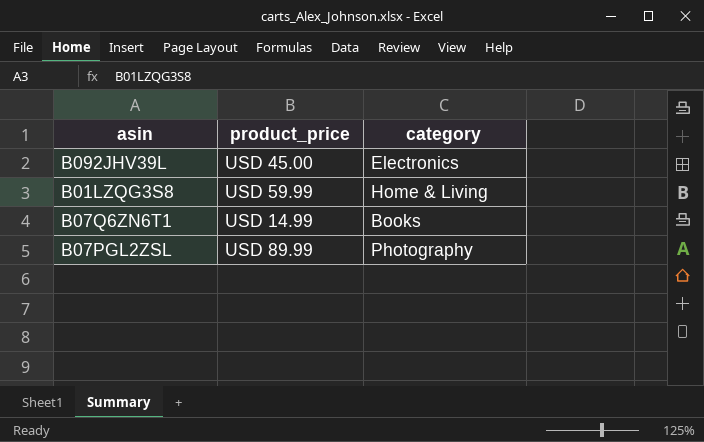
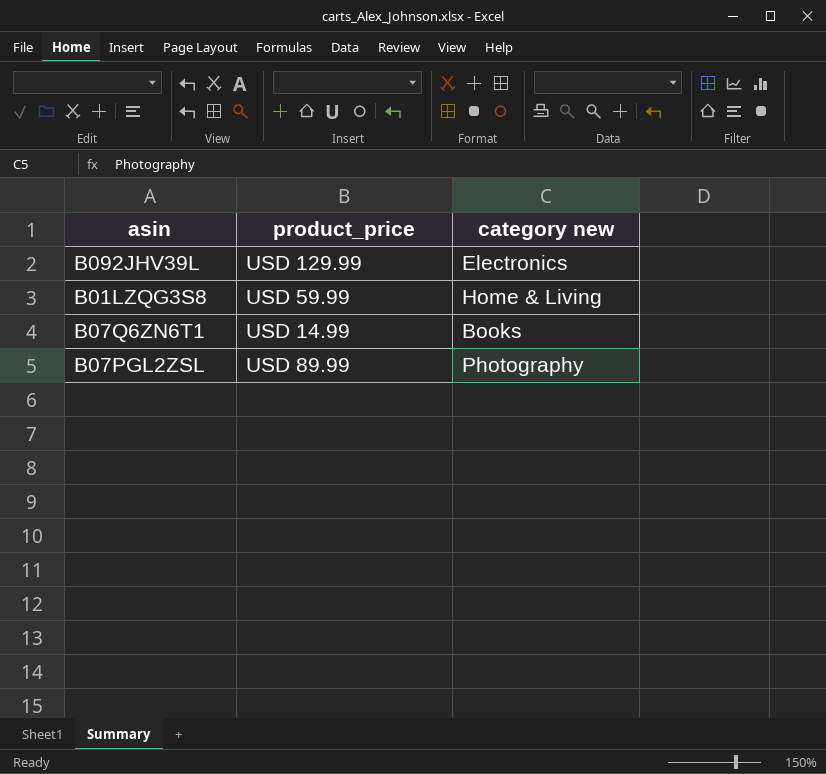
column name: category -> category new
B092JHV39L | product_price: USD 45.00 -> USD 129.99

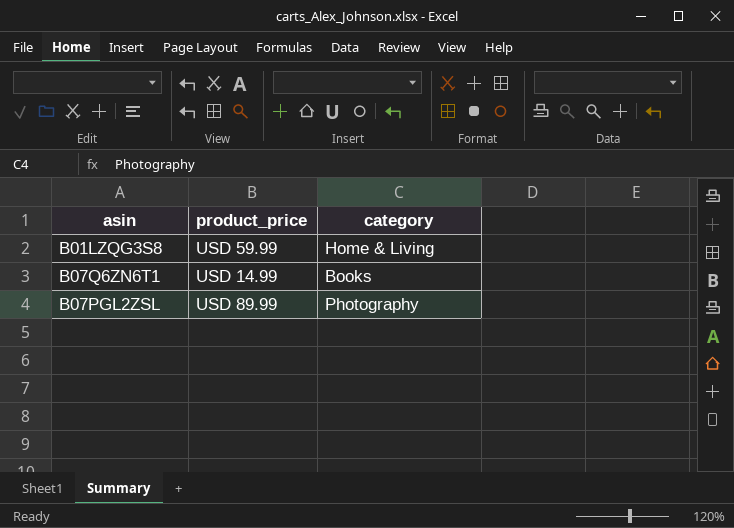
column name: category new -> category
row B092JHV39L: USD 129.99 | Electronics -> none

